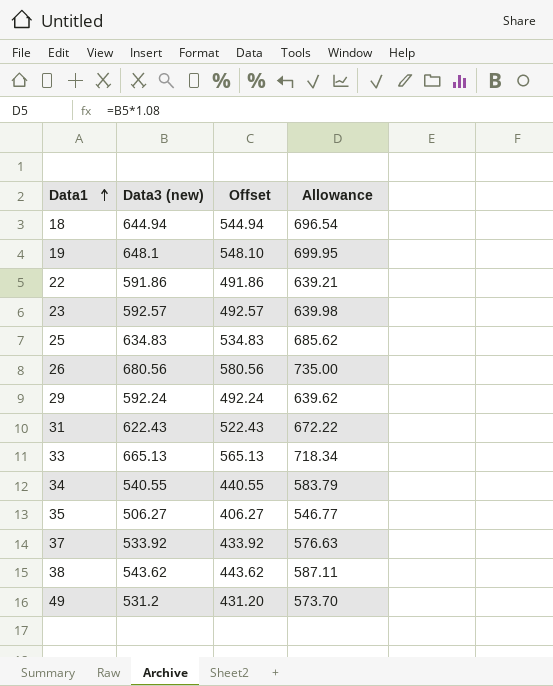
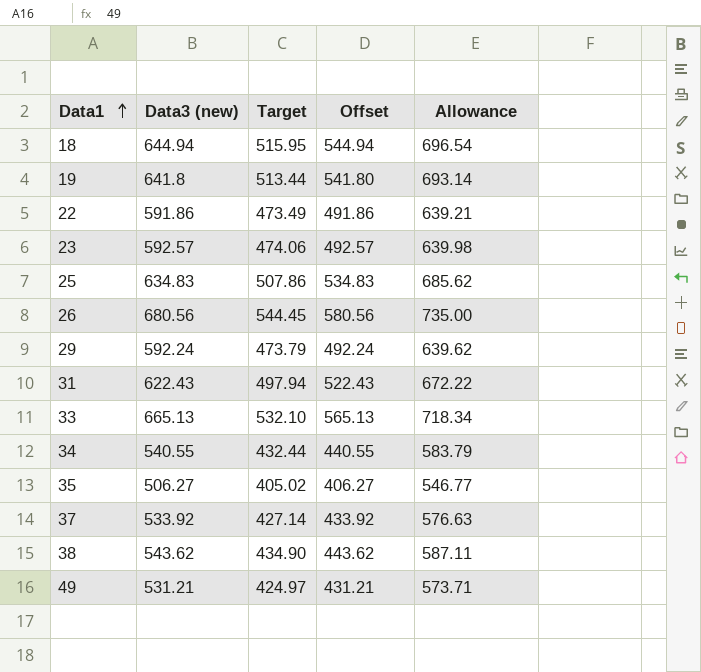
column Target | formula: none -> [Data3 (new)] * 0.8
19 | Data3 (new): 648.1 -> 641.8
19 | Offset: 548.10 -> 541.80
19 | Allowance: 699.95 -> 693.14
49 | Data3 (new): 531.2 -> 531.21
49 | Offset: 431.20 -> 431.21
49 | Allowance: 573.70 -> 573.71

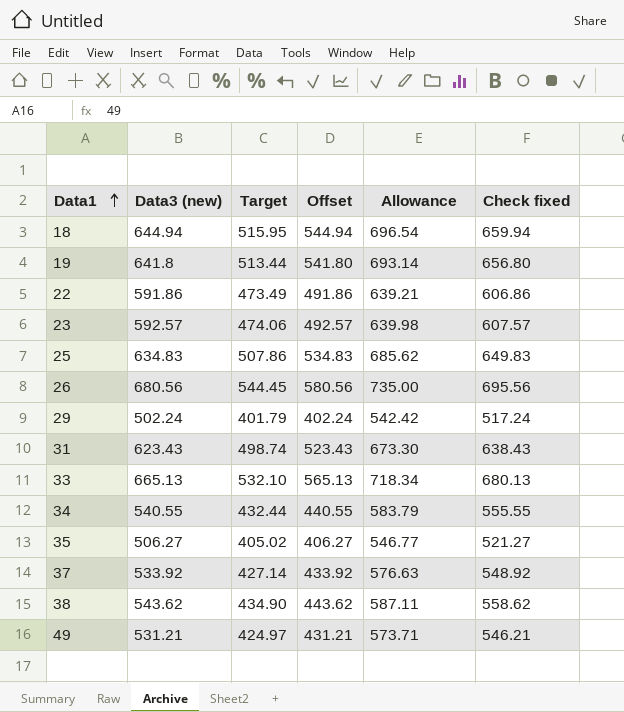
column Check fixed | formula: none -> [Data3 (new)] + 15
29 | Data3 (new): 592.24 -> 502.24
29 | Target: 473.79 -> 401.79
29 | Offset: 492.24 -> 402.24
29 | Allowance: 639.62 -> 542.42
31 | Data3 (new): 622.43 -> 623.43
31 | Target: 497.94 -> 498.74
31 | Offset: 522.43 -> 523.43
31 | Allowance: 672.22 -> 673.30

